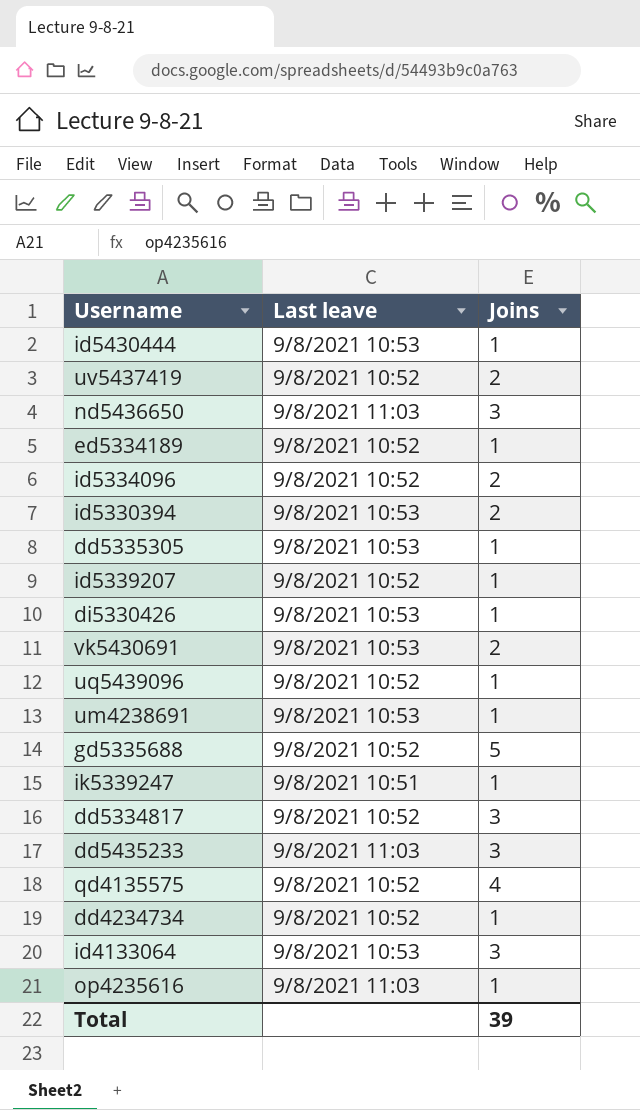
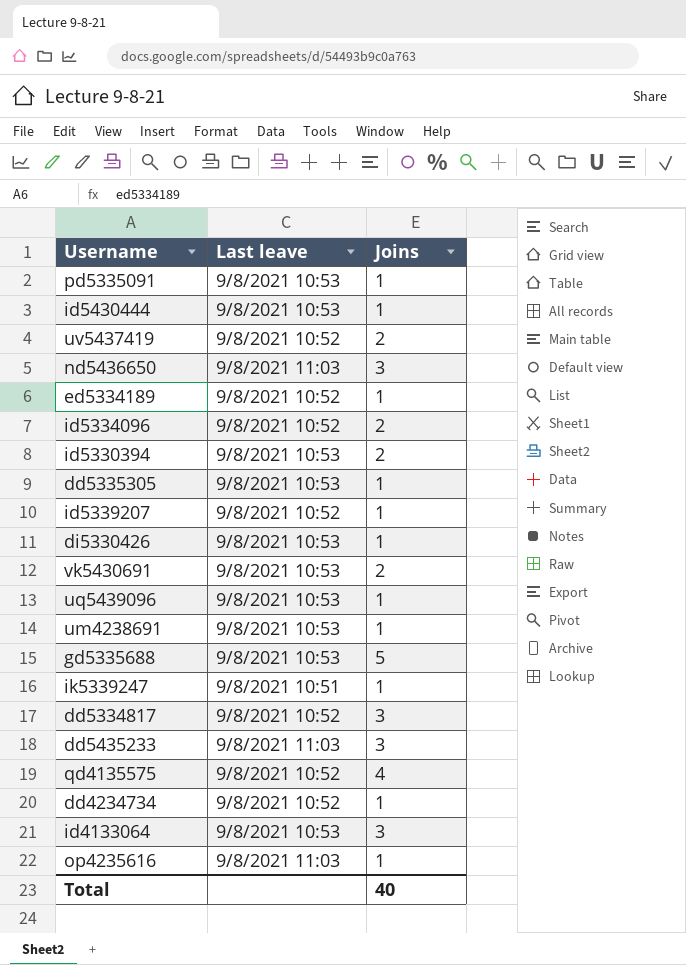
row pd5335091: none -> 9/8/2021 10:53 | 1
uq5439096 | Last leave: 9/8/2021 10:52 -> 9/8/2021 10:53
gd5335688 | Last leave: 9/8/2021 10:52 -> 9/8/2021 10:53
Total | Joins: 39 -> 40

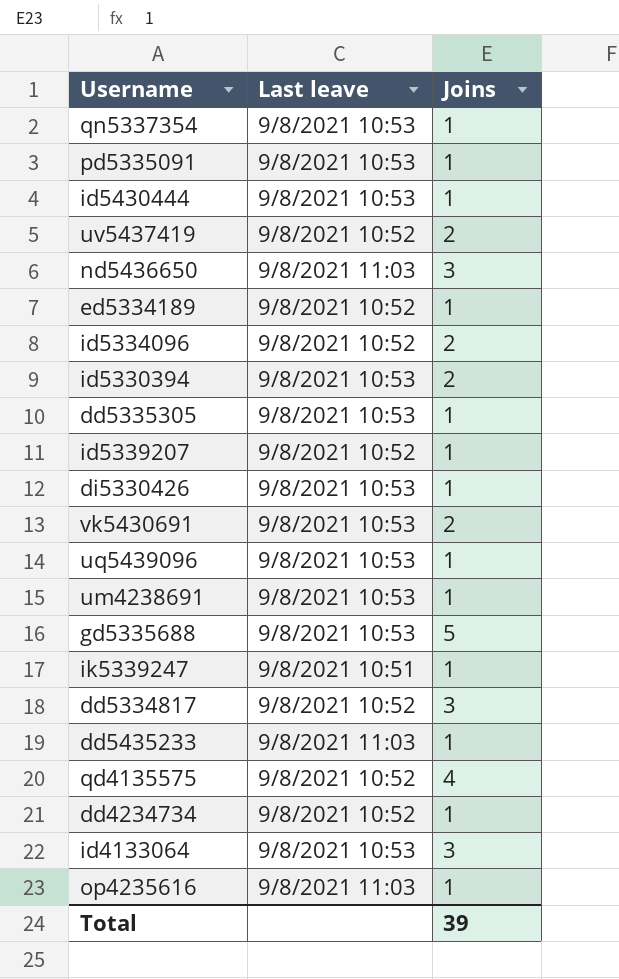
row qn5337354: none -> 9/8/2021 10:53 | 1
dd5435233 | Joins: 3 -> 1
Total | Joins: 40 -> 39

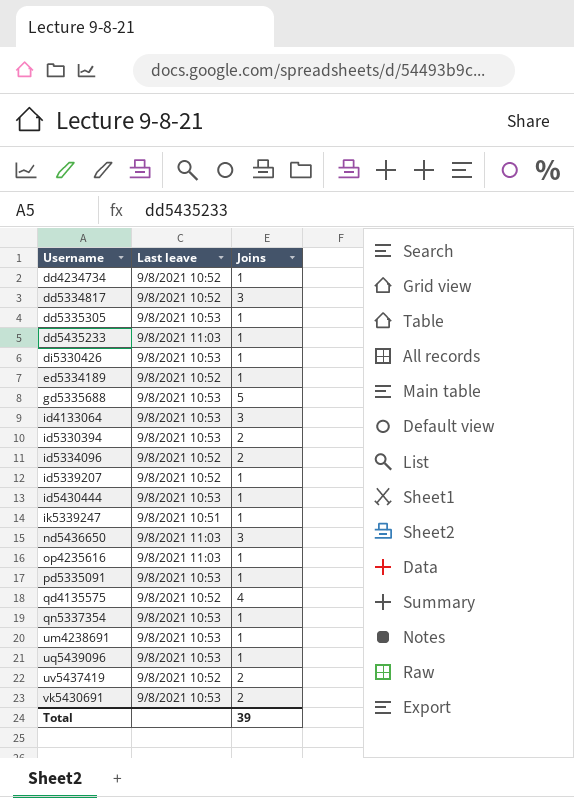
row order: none -> Username ascending

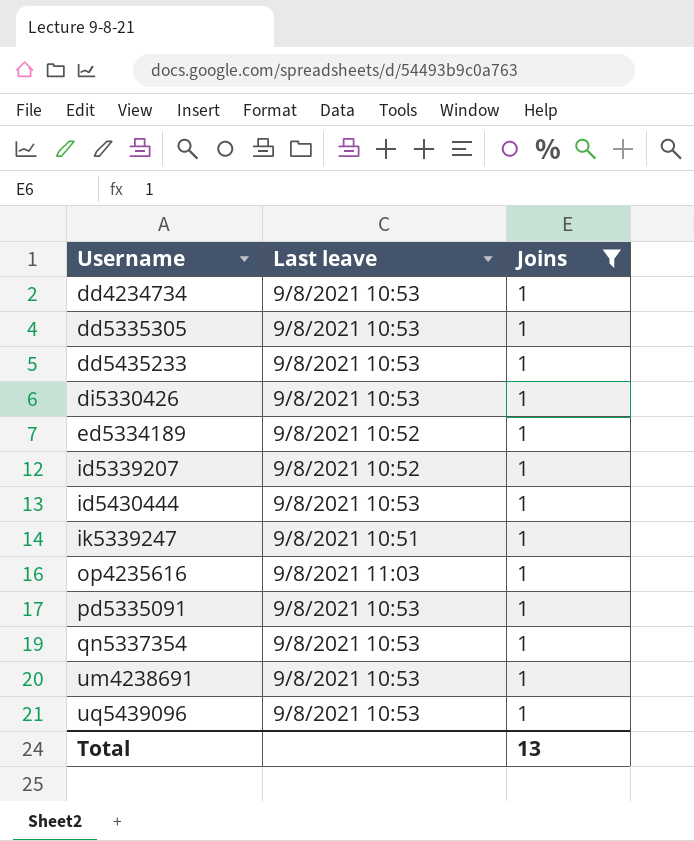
filter: none -> Joins = 1
dd4234734 | Last leave: 9/8/2021 10:52 -> 9/8/2021 10:53
dd5435233 | Last leave: 9/8/2021 11:03 -> 9/8/2021 10:53
Total | Joins: 39 -> 13

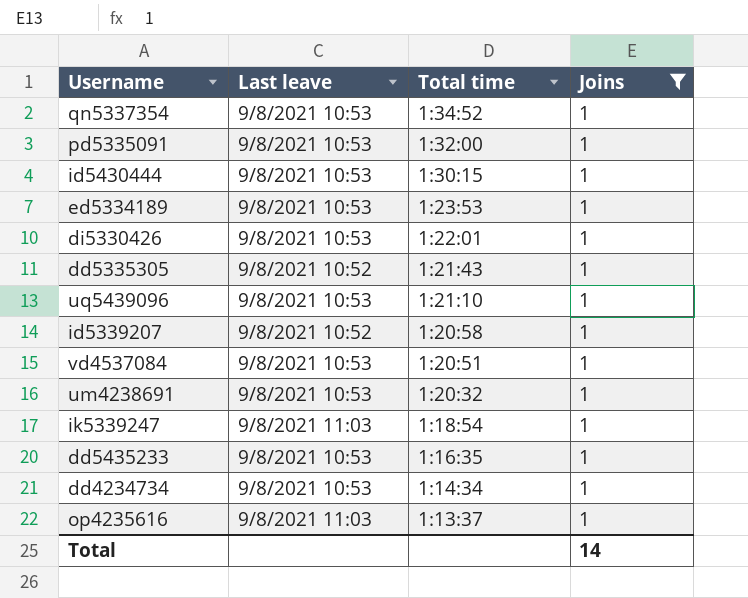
row order: Username ascending -> Total time descending
column Total time | position: none -> 3
ed5334189 | Last leave: 9/8/2021 10:52 -> 9/8/2021 10:53
dd5335305 | Last leave: 9/8/2021 10:53 -> 9/8/2021 10:52
row vd4537084: none -> 9/8/2021 10:53 | 1:20:51 | 1
ik5339247 | Last leave: 9/8/2021 10:51 -> 9/8/2021 11:03
Total | Joins: 13 -> 14

